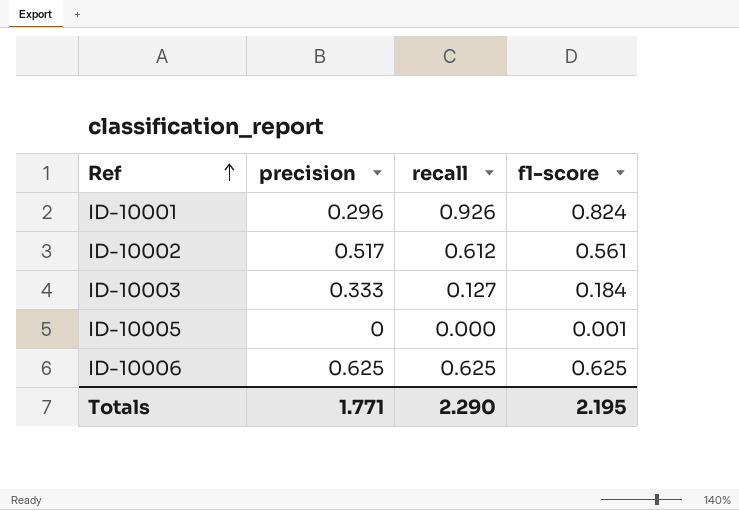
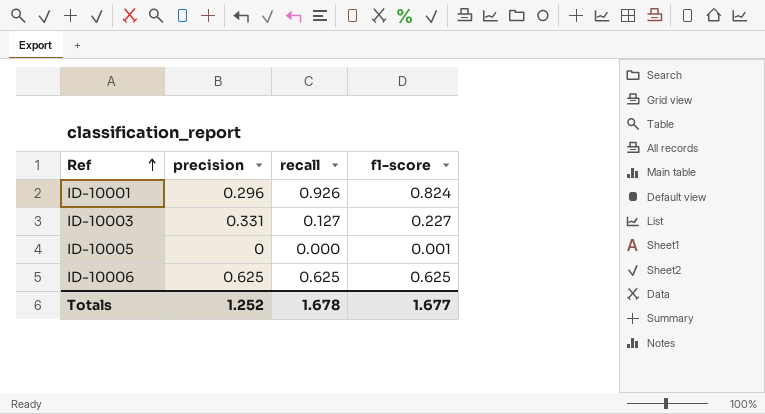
row ID-10002: 0.517 | 0.612 | 0.561 -> none
ID-10003 | precision: 0.333 -> 0.331
ID-10003 | f1-score: 0.184 -> 0.227
Totals | precision: 1.771 -> 1.252
Totals | recall: 2.290 -> 1.678
Totals | f1-score: 2.195 -> 1.677

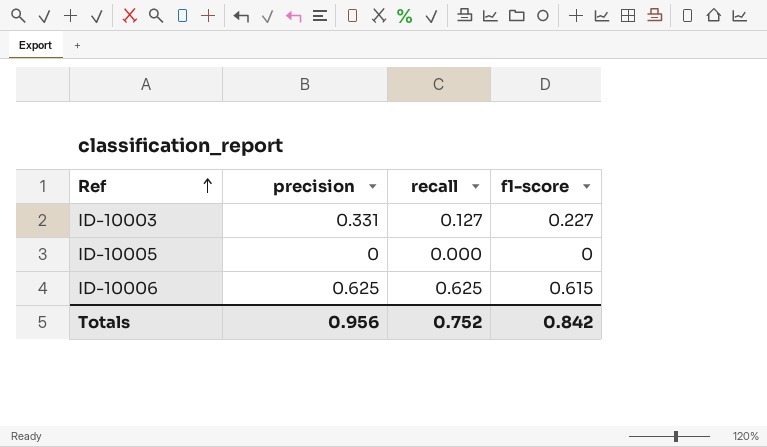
row ID-10001: 0.296 | 0.926 | 0.824 -> none
ID-10005 | f1-score: 0.001 -> 0
ID-10006 | f1-score: 0.625 -> 0.615
Totals | precision: 1.252 -> 0.956
Totals | recall: 1.678 -> 0.752
Totals | f1-score: 1.677 -> 0.842

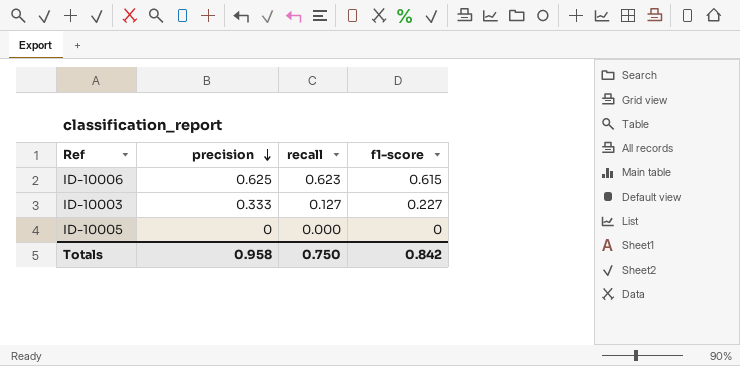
row order: Ref ascending -> precision descending
ID-10006 | recall: 0.625 -> 0.623
ID-10003 | precision: 0.331 -> 0.333
Totals | precision: 0.956 -> 0.958
Totals | recall: 0.752 -> 0.750

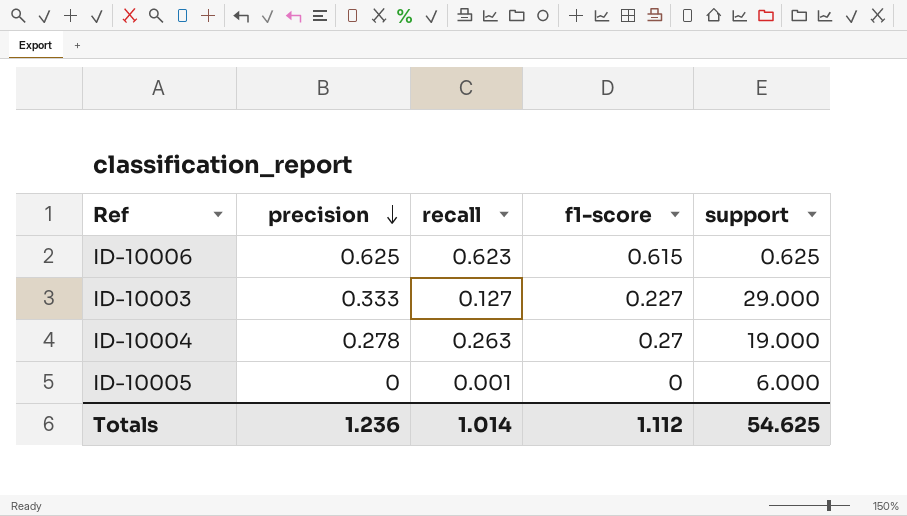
column support | position: none -> 5
row ID-10004: none -> 0.278 | 0.263 | 0.27 | 19.000
ID-10005 | recall: 0.000 -> 0.001
Totals | precision: 0.958 -> 1.236
Totals | recall: 0.750 -> 1.014
Totals | f1-score: 0.842 -> 1.112

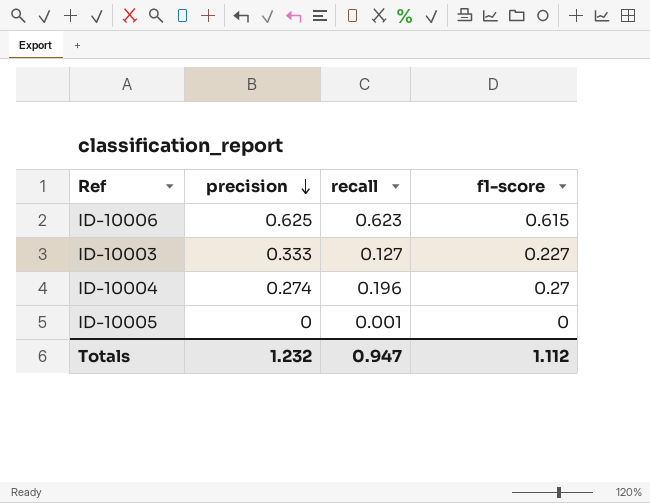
column support | position: 5 -> none
ID-10004 | precision: 0.278 -> 0.274
ID-10004 | recall: 0.263 -> 0.196
Totals | precision: 1.236 -> 1.232
Totals | recall: 1.014 -> 0.947

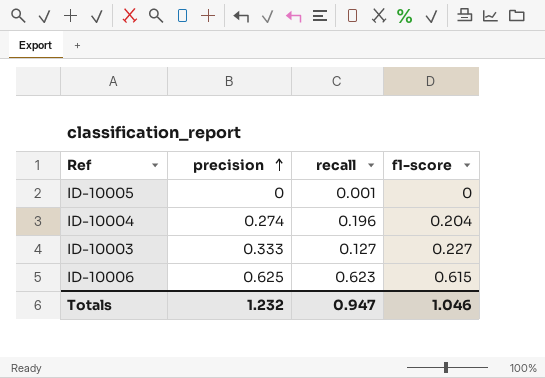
row order: precision descending -> precision ascending
ID-10004 | f1-score: 0.27 -> 0.204
Totals | f1-score: 1.112 -> 1.046

